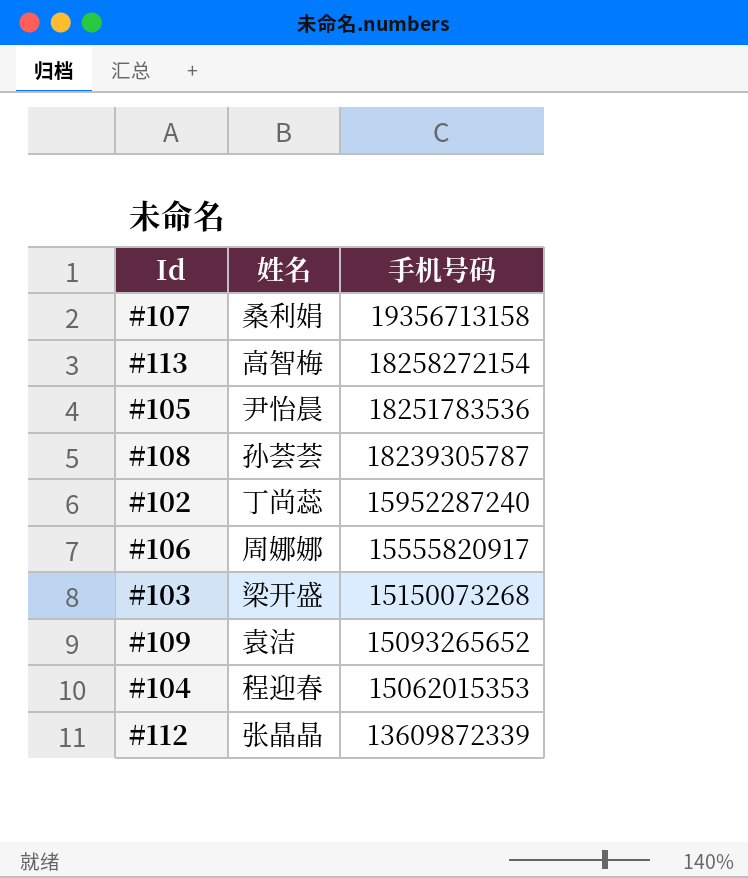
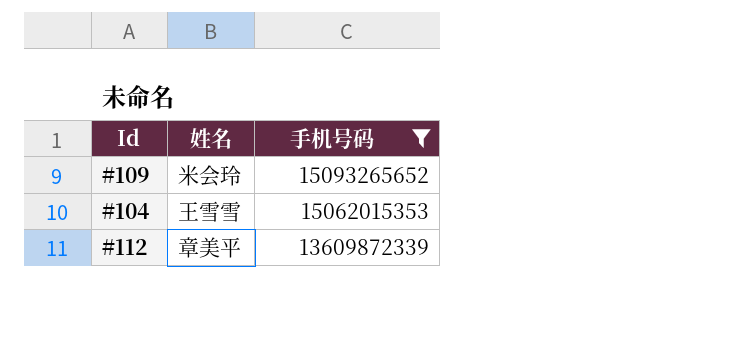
filter: none -> 手机号码 <= 15093265652
#109 | 姓名: 袁洁 -> 米会玲
#104 | 姓名: 程迎春 -> 王雪雪
#112 | 姓名: 张晶晶 -> 章美平

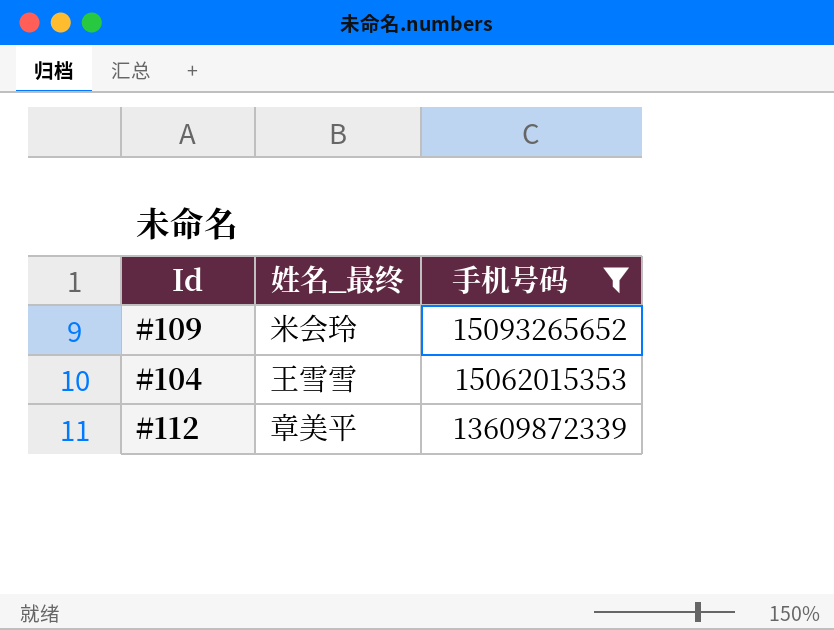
column name: 姓名 -> 姓名_最终

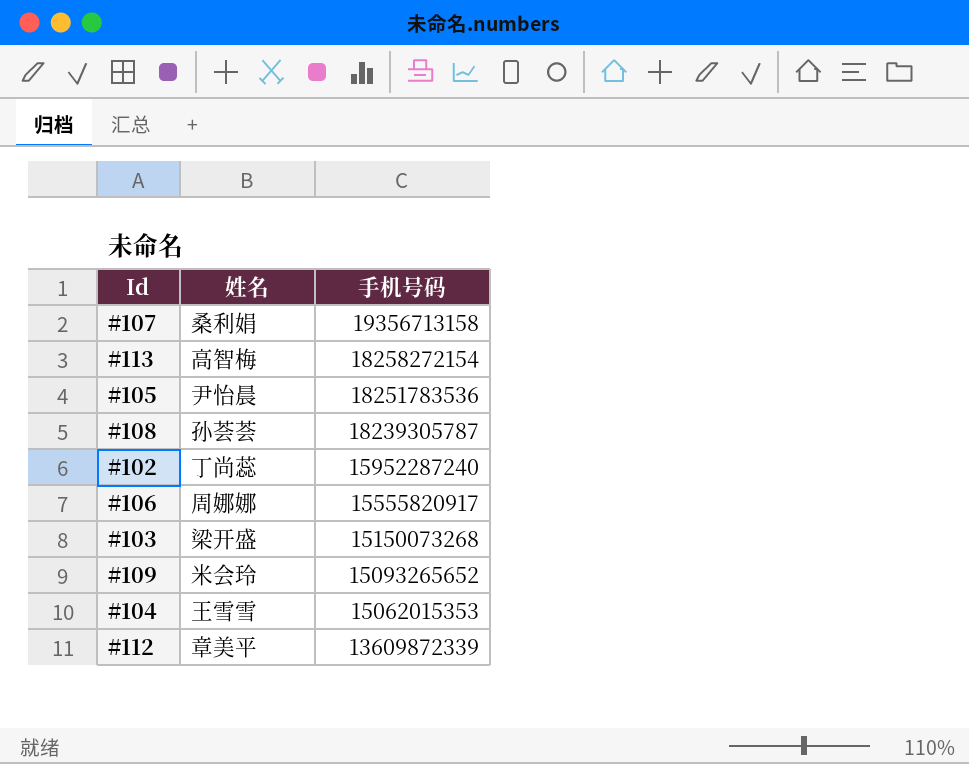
filter: 手机号码 <= 15093265652 -> none
column name: 姓名_最终 -> 姓名

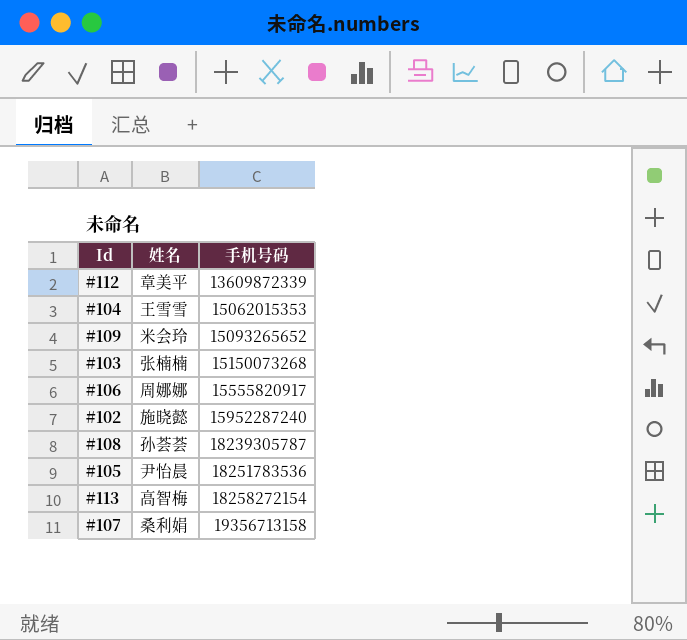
row order: 手机号码 descending -> 手机号码 ascending
#103 | 姓名: 梁开盛 -> 张楠楠
#102 | 姓名: 丁尚蕊 -> 施晓懿

